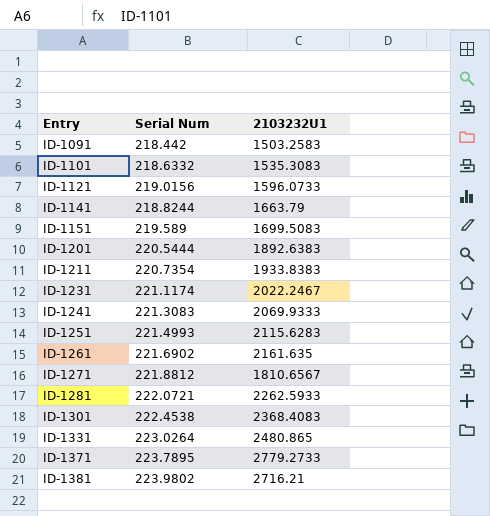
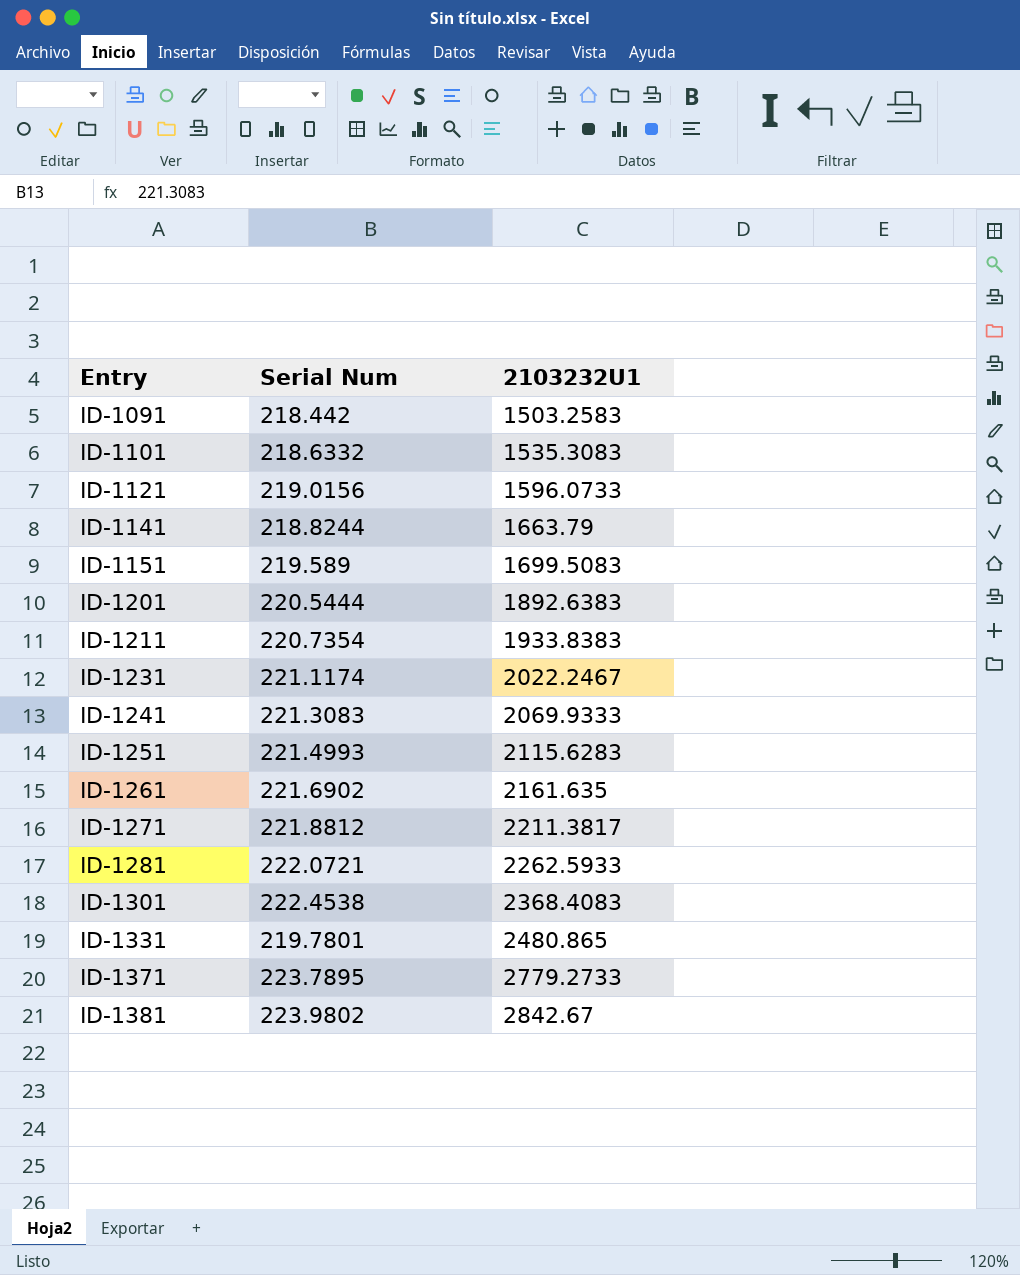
ID-1271 | 2103232U1: 1810.6567 -> 2211.3817
ID-1331 | Serial Num: 223.0264 -> 219.7801
ID-1381 | 2103232U1: 2716.21 -> 2842.67

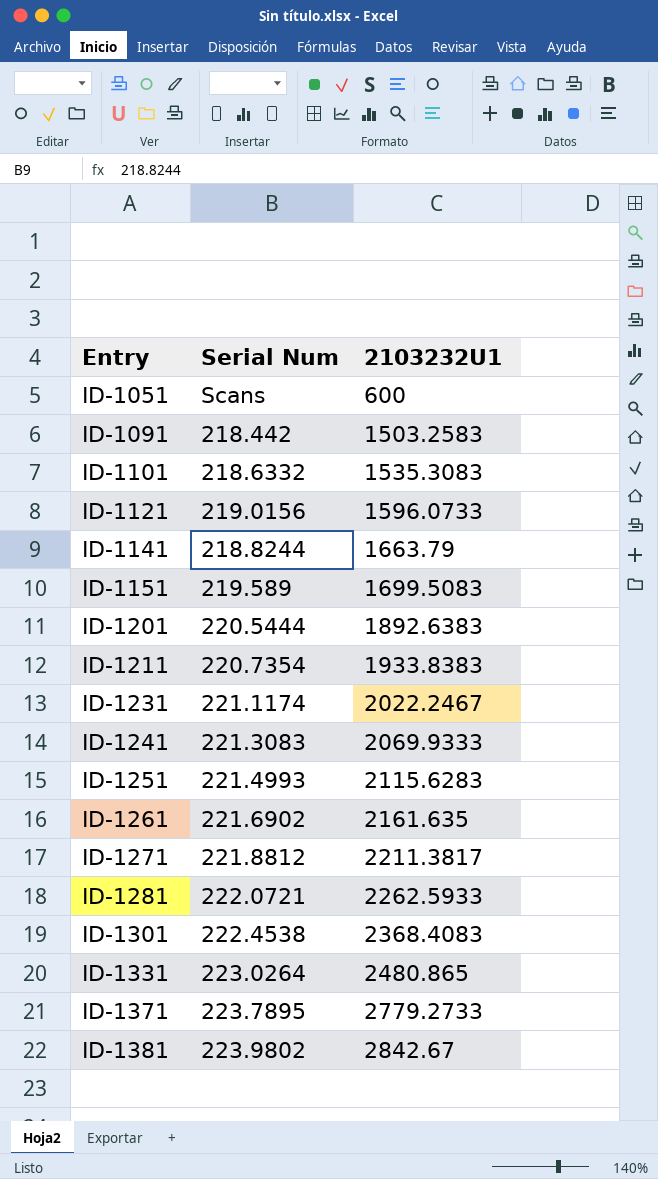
row ID-1051: none -> Scans | 600
ID-1331 | Serial Num: 219.7801 -> 223.0264

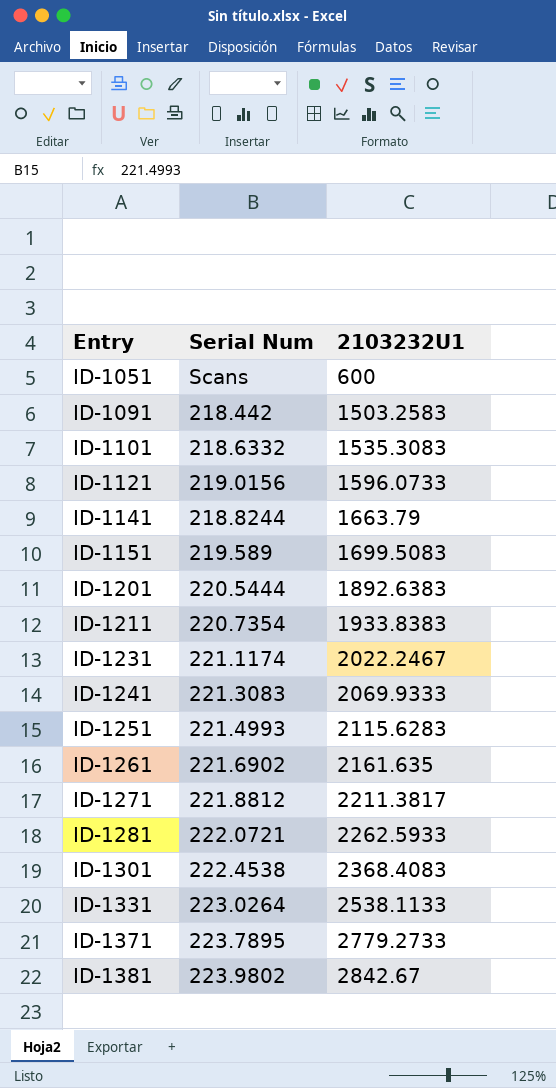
ID-1331 | 2103232U1: 2480.865 -> 2538.1133

